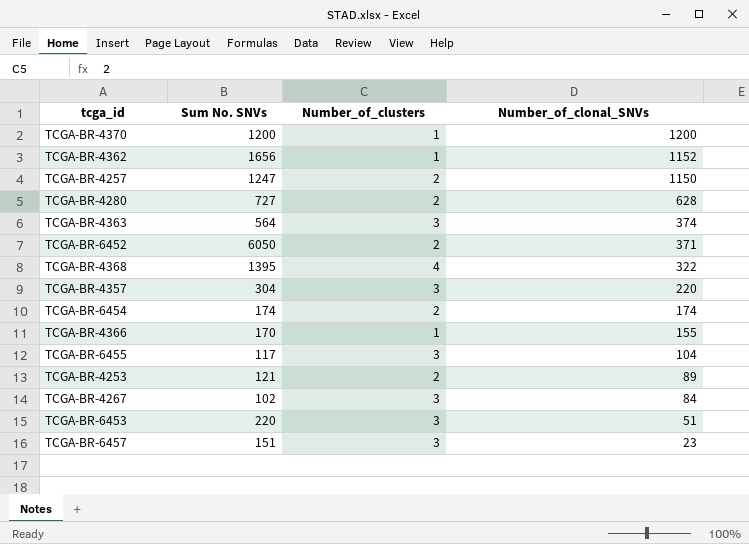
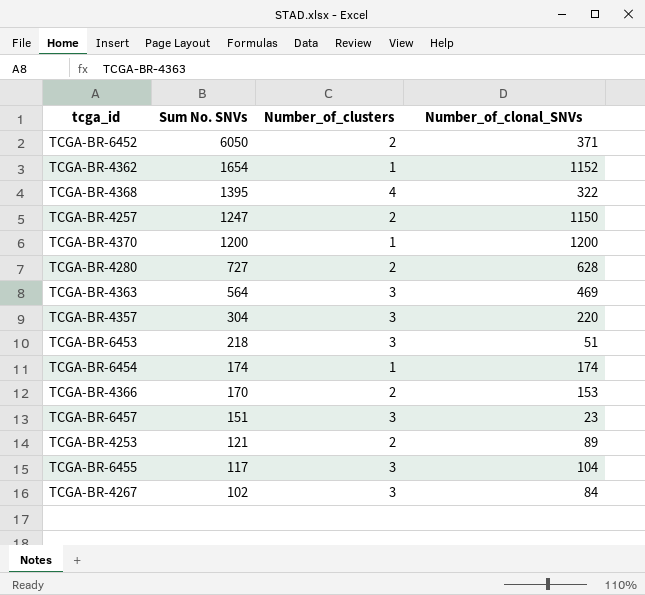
row order: Number_of_clonal_SNVs descending -> Sum No. SNVs descending
TCGA-BR-4362 | Sum No. SNVs: 1656 -> 1654
TCGA-BR-4363 | Number_of_clonal_SNVs: 374 -> 469
TCGA-BR-6453 | Sum No. SNVs: 220 -> 218
TCGA-BR-6454 | Number_of_clusters: 2 -> 1
TCGA-BR-4366 | Number_of_clusters: 1 -> 2
TCGA-BR-4366 | Number_of_clonal_SNVs: 155 -> 153

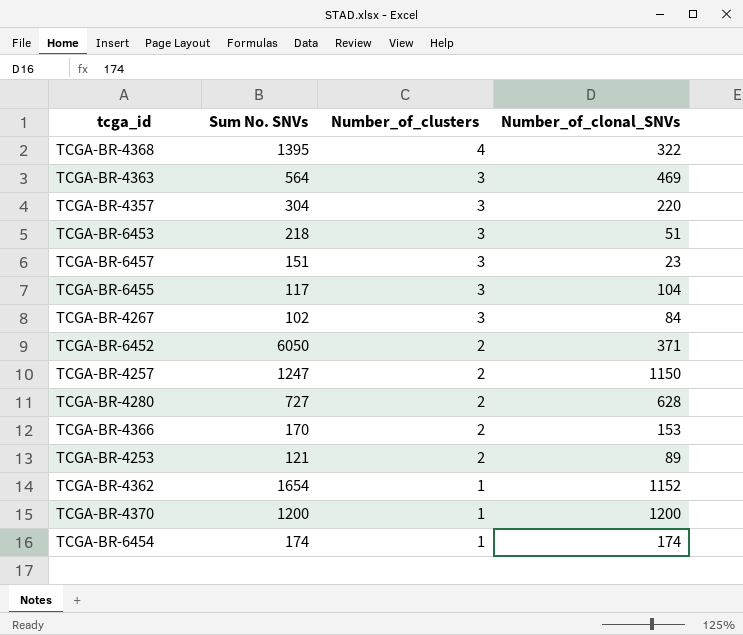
row order: Sum No. SNVs descending -> Number_of_clusters descending

